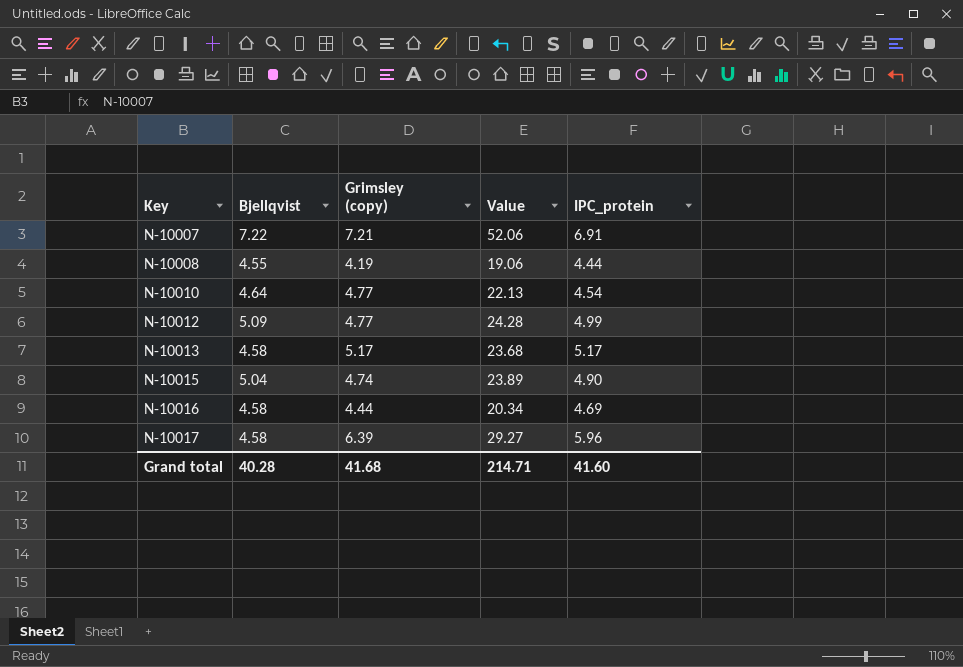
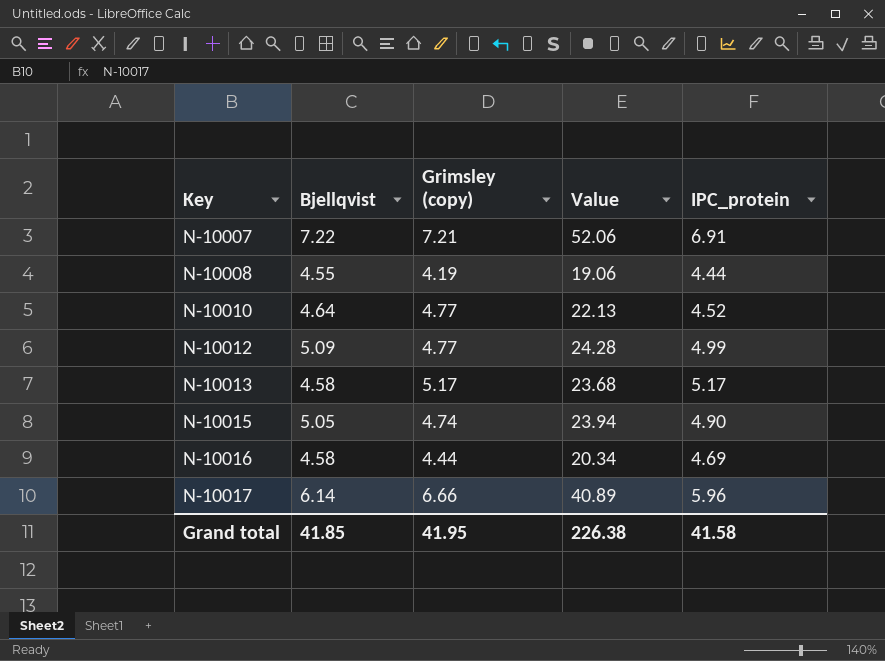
N-10010 | IPC_protein: 4.54 -> 4.52
N-10015 | Bjellqvist: 5.04 -> 5.05
N-10015 | Value: 23.89 -> 23.94
N-10017 | Bjellqvist: 4.58 -> 6.14
N-10017 | Grimsley (copy): 6.39 -> 6.66
N-10017 | Value: 29.27 -> 40.89
Grand total | Bjellqvist: 40.28 -> 41.85
Grand total | Grimsley (copy): 41.68 -> 41.95
Grand total | Value: 214.71 -> 226.38
Grand total | IPC_protein: 41.60 -> 41.58

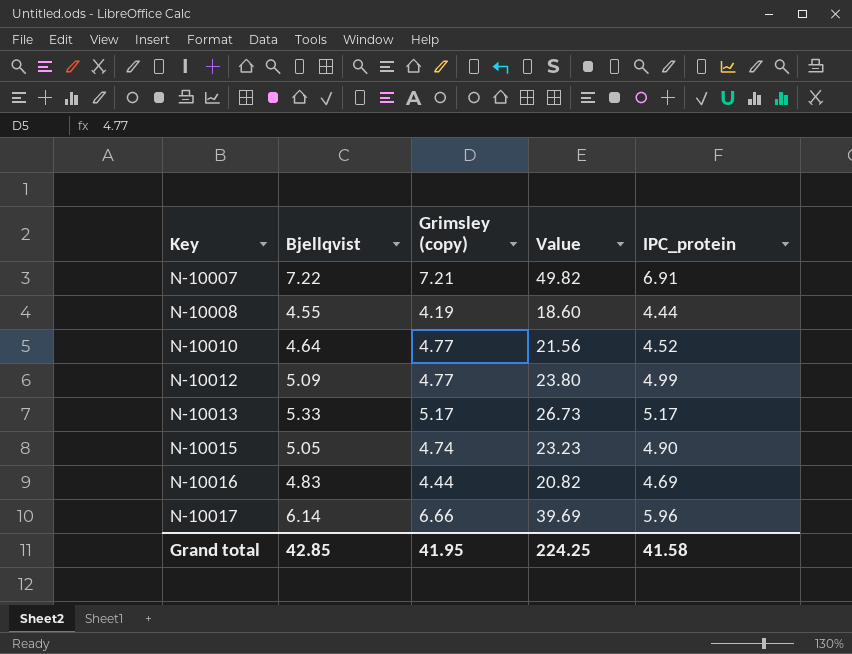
column Value | formula: [Bjellqvist] * [Grimsley (copy)] -> [Grimsley (copy)] * [IPC_protein]
N-10013 | Bjellqvist: 4.58 -> 5.33
N-10016 | Bjellqvist: 4.58 -> 4.83
Grand total | Bjellqvist: 41.85 -> 42.85
Grand total | Value: 226.38 -> 224.25

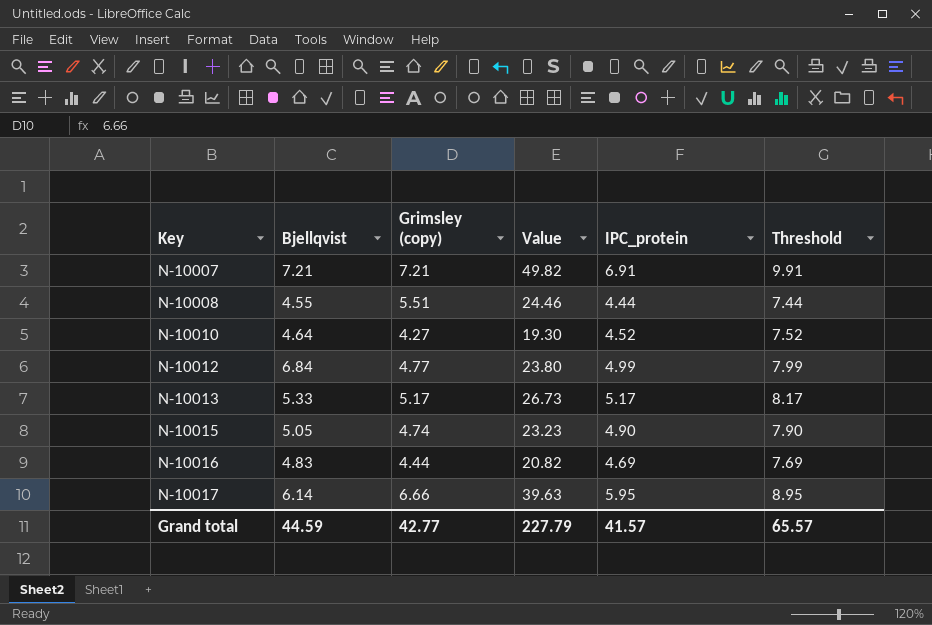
column Threshold | formula: none -> [IPC_protein] + 3
N-10007 | Bjellqvist: 7.22 -> 7.21
N-10008 | Grimsley (copy): 4.19 -> 5.51
N-10008 | Value: 18.60 -> 24.46
N-10010 | Grimsley (copy): 4.77 -> 4.27
N-10010 | Value: 21.56 -> 19.30
N-10012 | Bjellqvist: 5.09 -> 6.84
N-10017 | Value: 39.69 -> 39.63
N-10017 | IPC_protein: 5.96 -> 5.95
Grand total | Bjellqvist: 42.85 -> 44.59
Grand total | Grimsley (copy): 41.95 -> 42.77
Grand total | Value: 224.25 -> 227.79
Grand total | IPC_protein: 41.58 -> 41.57

